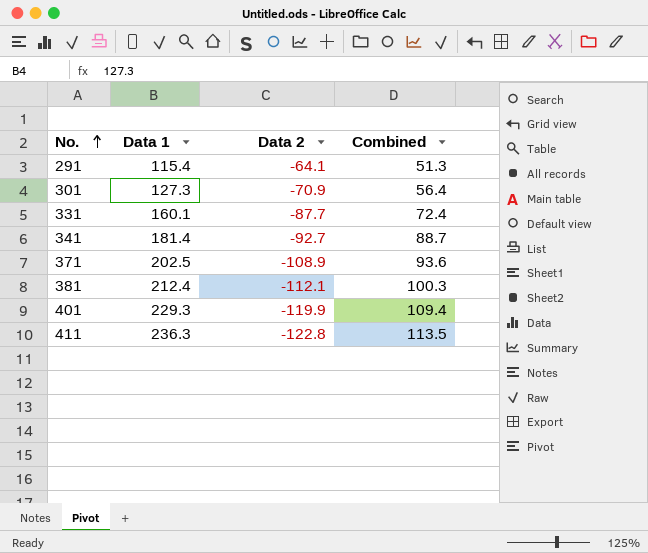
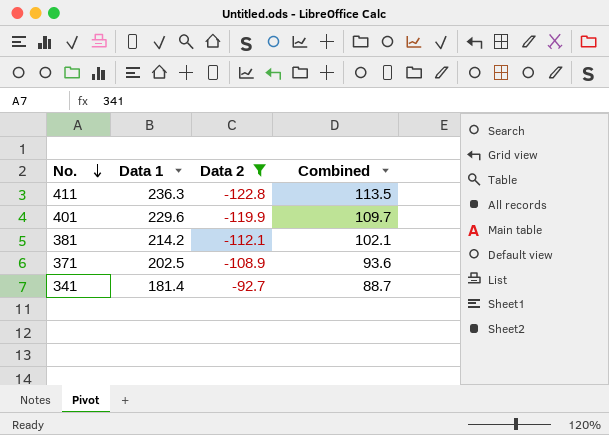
filter: none -> Data 2 <= -92.7
row order: No. ascending -> No. descending
401 | Data 1: 229.3 -> 229.6
401 | Combined: 109.4 -> 109.7
381 | Data 1: 212.4 -> 214.2
381 | Combined: 100.3 -> 102.1

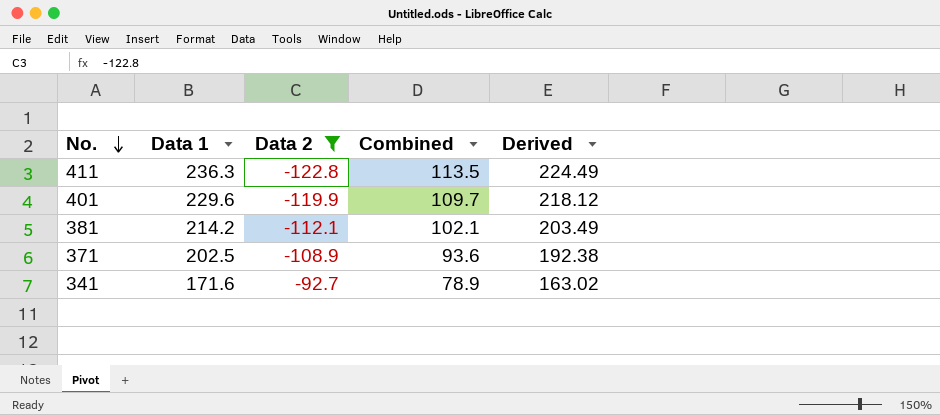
column Derived | formula: none -> [Data 1] * 0.95
341 | Data 1: 181.4 -> 171.6
341 | Combined: 88.7 -> 78.9

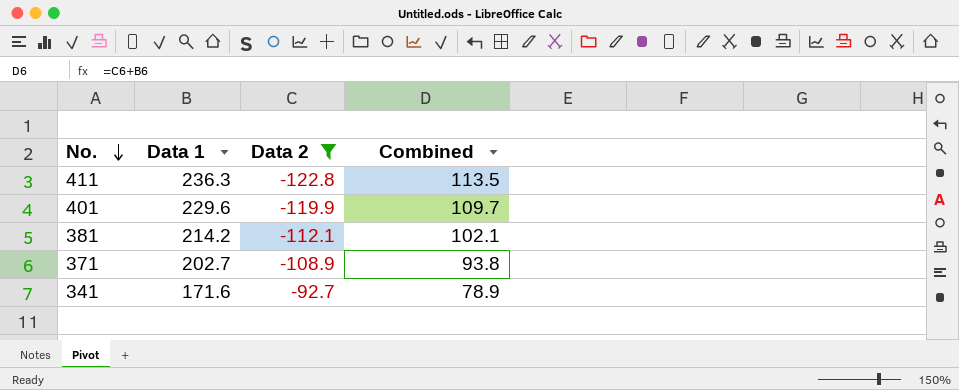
column Derived | formula: [Data 1] * 0.95 -> none
371 | Data 1: 202.5 -> 202.7
371 | Combined: 93.6 -> 93.8

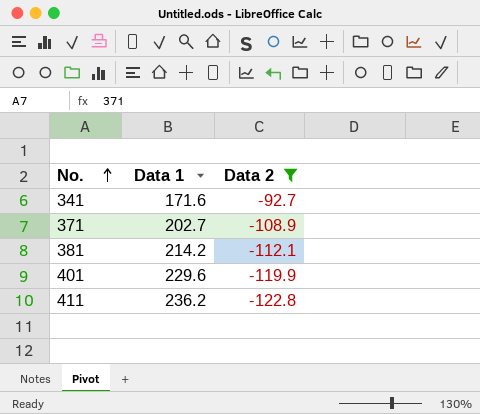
row order: No. descending -> No. ascending
column Combined | formula: [Data 1] + [Data 2] -> none
411 | Data 1: 236.3 -> 236.2

